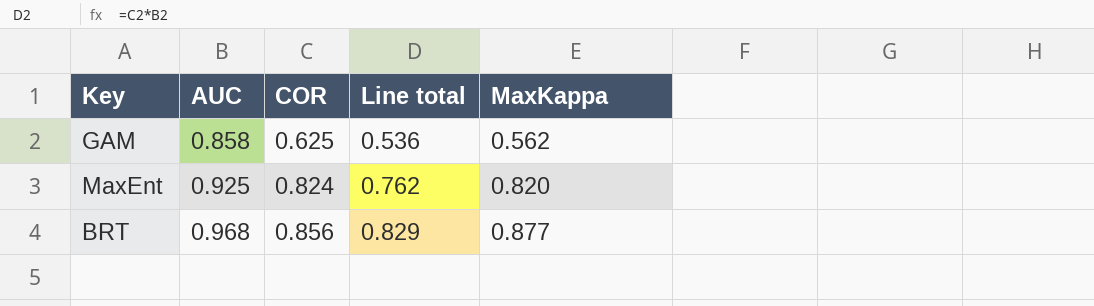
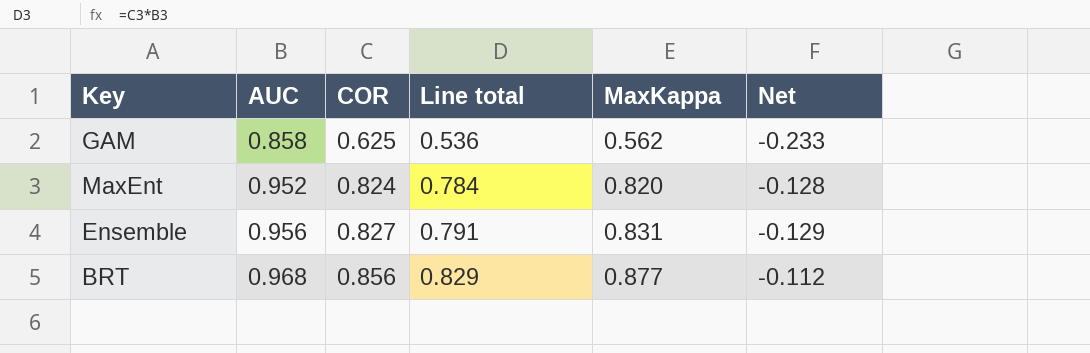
column Net | formula: none -> [COR] - [AUC]
MaxEnt | AUC: 0.925 -> 0.952
MaxEnt | Line total: 0.762 -> 0.784
row Ensemble: none -> 0.956 | 0.827 | 0.791 | 0.831 | -0.129

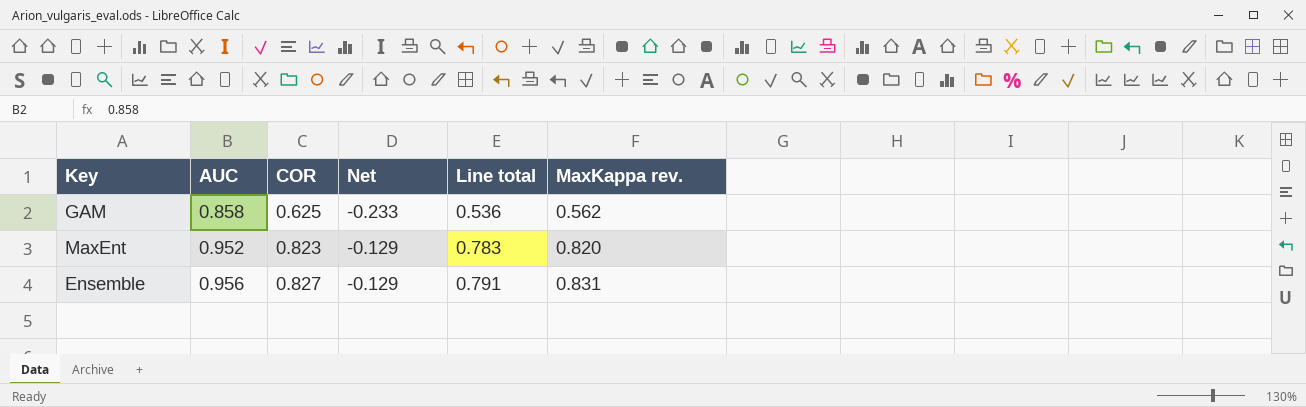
column Net | position: 6 -> 4
column name: MaxKappa -> MaxKappa rev.
row BRT: 0.968 | 0.856 | 0.829 | 0.877 | -0.112 -> none
MaxEnt | COR: 0.824 -> 0.823
MaxEnt | Net: -0.128 -> -0.129
MaxEnt | Line total: 0.784 -> 0.783

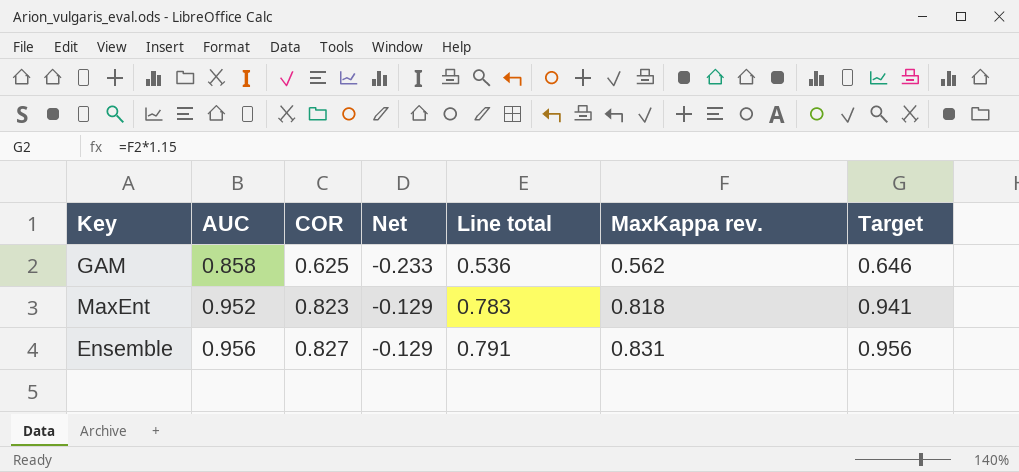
column Target | formula: none -> [MaxKappa rev.] * 1.15
MaxEnt | MaxKappa rev.: 0.820 -> 0.818

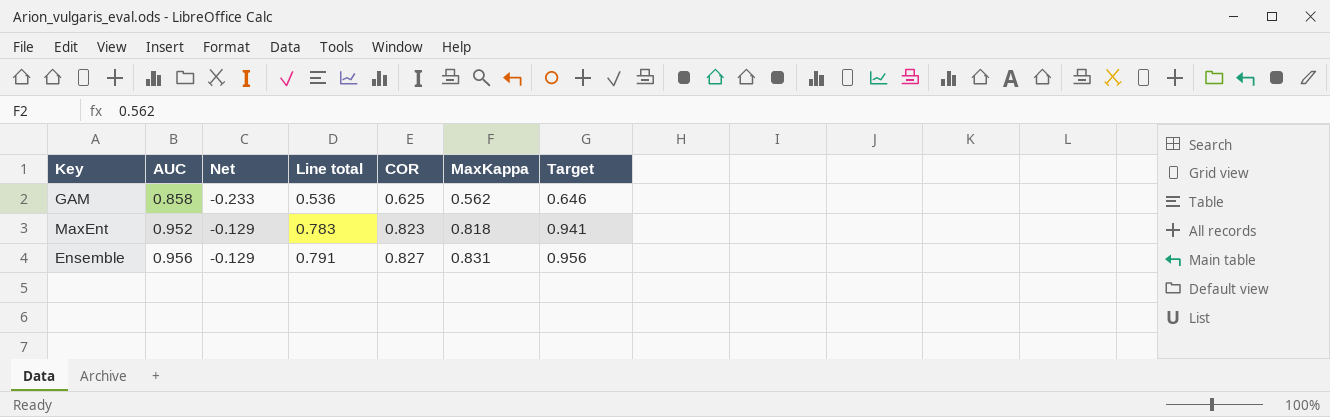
column COR | position: 3 -> 5
column name: MaxKappa rev. -> MaxKappa

